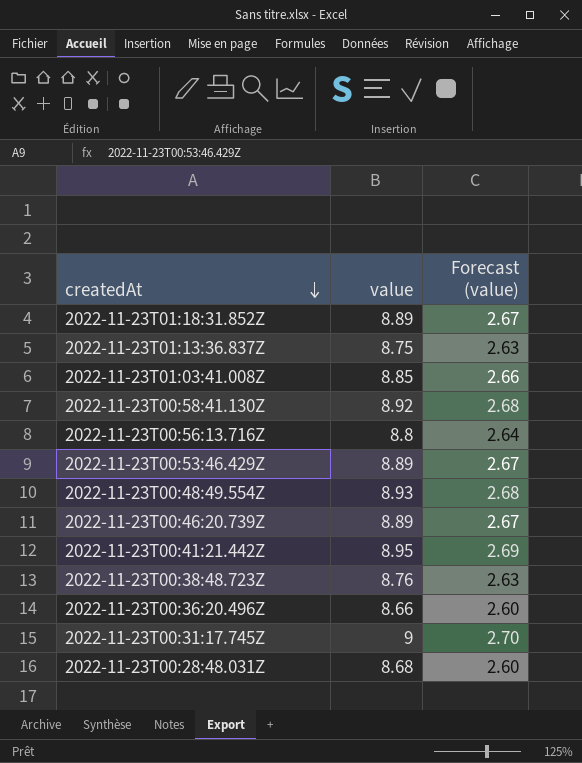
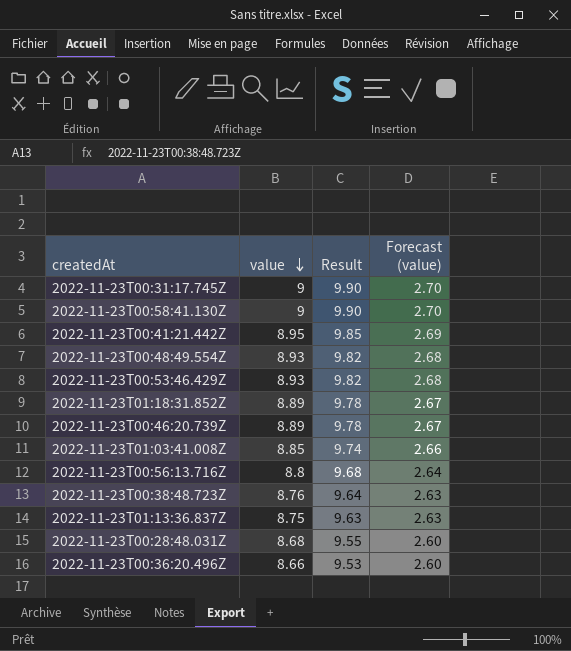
row order: createdAt descending -> value descending
column Result | formula: none -> [value] * 1.1
2022-11-23T00:58:41.130Z | value: 8.92 -> 9
2022-11-23T00:58:41.130Z | Forecast (value): 2.68 -> 2.70
2022-11-23T00:53:46.429Z | value: 8.89 -> 8.93
2022-11-23T00:53:46.429Z | Forecast (value): 2.67 -> 2.68

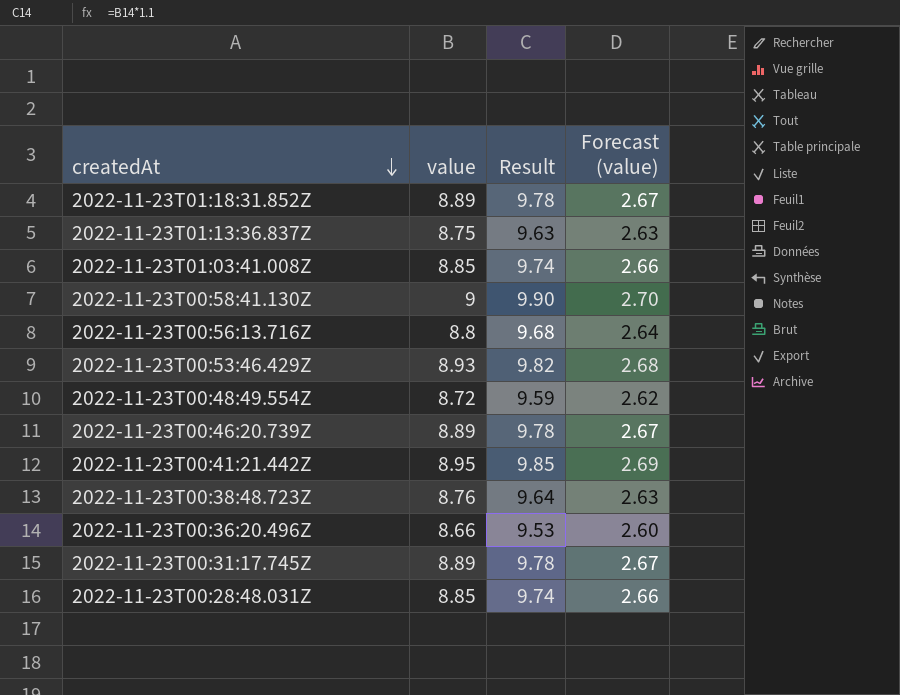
row order: value descending -> createdAt descending
2022-11-23T00:48:49.554Z | value: 8.93 -> 8.72
2022-11-23T00:48:49.554Z | Result: 9.82 -> 9.59
2022-11-23T00:48:49.554Z | Forecast (value): 2.68 -> 2.62
2022-11-23T00:31:17.745Z | value: 9 -> 8.89
2022-11-23T00:31:17.745Z | Result: 9.90 -> 9.78
2022-11-23T00:31:17.745Z | Forecast (value): 2.70 -> 2.67
2022-11-23T00:28:48.031Z | value: 8.68 -> 8.85
2022-11-23T00:28:48.031Z | Result: 9.55 -> 9.74
2022-11-23T00:28:48.031Z | Forecast (value): 2.60 -> 2.66

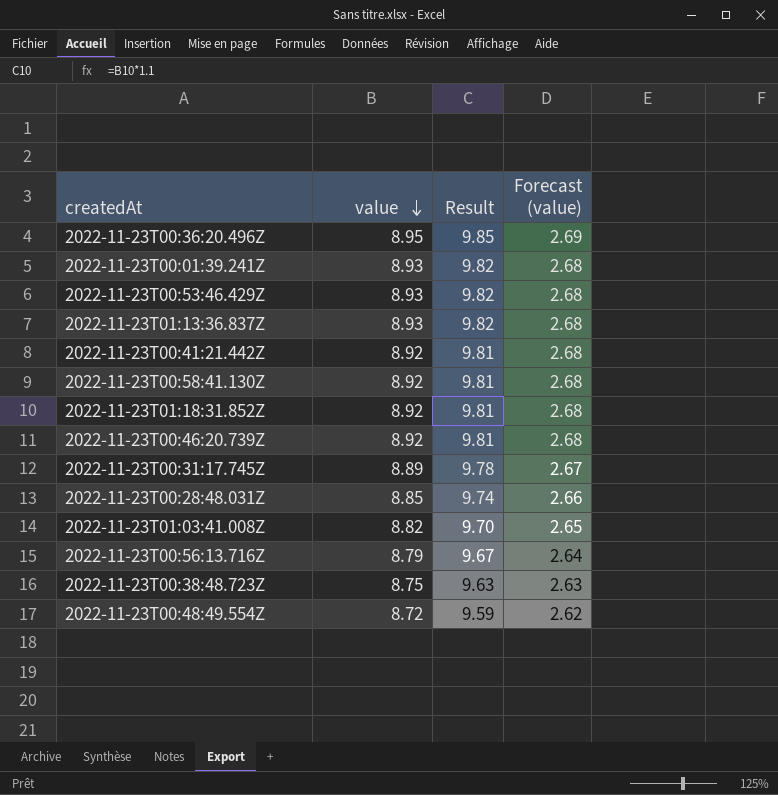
row order: createdAt descending -> value descending
2022-11-23T00:36:20.496Z | value: 8.66 -> 8.95
2022-11-23T00:36:20.496Z | Result: 9.53 -> 9.85
2022-11-23T00:36:20.496Z | Forecast (value): 2.60 -> 2.69
row 2022-11-23T00:01:39.241Z: none -> 8.93 | 9.82 | 2.68
2022-11-23T01:13:36.837Z | value: 8.75 -> 8.93
2022-11-23T01:13:36.837Z | Result: 9.63 -> 9.82
2022-11-23T01:13:36.837Z | Forecast (value): 2.63 -> 2.68
2022-11-23T00:41:21.442Z | value: 8.95 -> 8.92
2022-11-23T00:41:21.442Z | Result: 9.85 -> 9.81
2022-11-23T00:41:21.442Z | Forecast (value): 2.69 -> 2.68
2022-11-23T00:58:41.130Z | value: 9 -> 8.92
2022-11-23T00:58:41.130Z | Result: 9.90 -> 9.81
2022-11-23T00:58:41.130Z | Forecast (value): 2.70 -> 2.68
2022-11-23T01:18:31.852Z | value: 8.89 -> 8.92
2022-11-23T01:18:31.852Z | Result: 9.78 -> 9.81
2022-11-23T01:18:31.852Z | Forecast (value): 2.67 -> 2.68
2022-11-23T00:46:20.739Z | value: 8.89 -> 8.92
2022-11-23T00:46:20.739Z | Result: 9.78 -> 9.81
2022-11-23T00:46:20.739Z | Forecast (value): 2.67 -> 2.68
2022-11-23T01:03:41.008Z | value: 8.85 -> 8.82
2022-11-23T01:03:41.008Z | Result: 9.74 -> 9.70
2022-11-23T01:03:41.008Z | Forecast (value): 2.66 -> 2.65
2022-11-23T00:56:13.716Z | value: 8.8 -> 8.79
2022-11-23T00:56:13.716Z | Result: 9.68 -> 9.67
2022-11-23T00:38:48.723Z | value: 8.76 -> 8.75
2022-11-23T00:38:48.723Z | Result: 9.64 -> 9.63

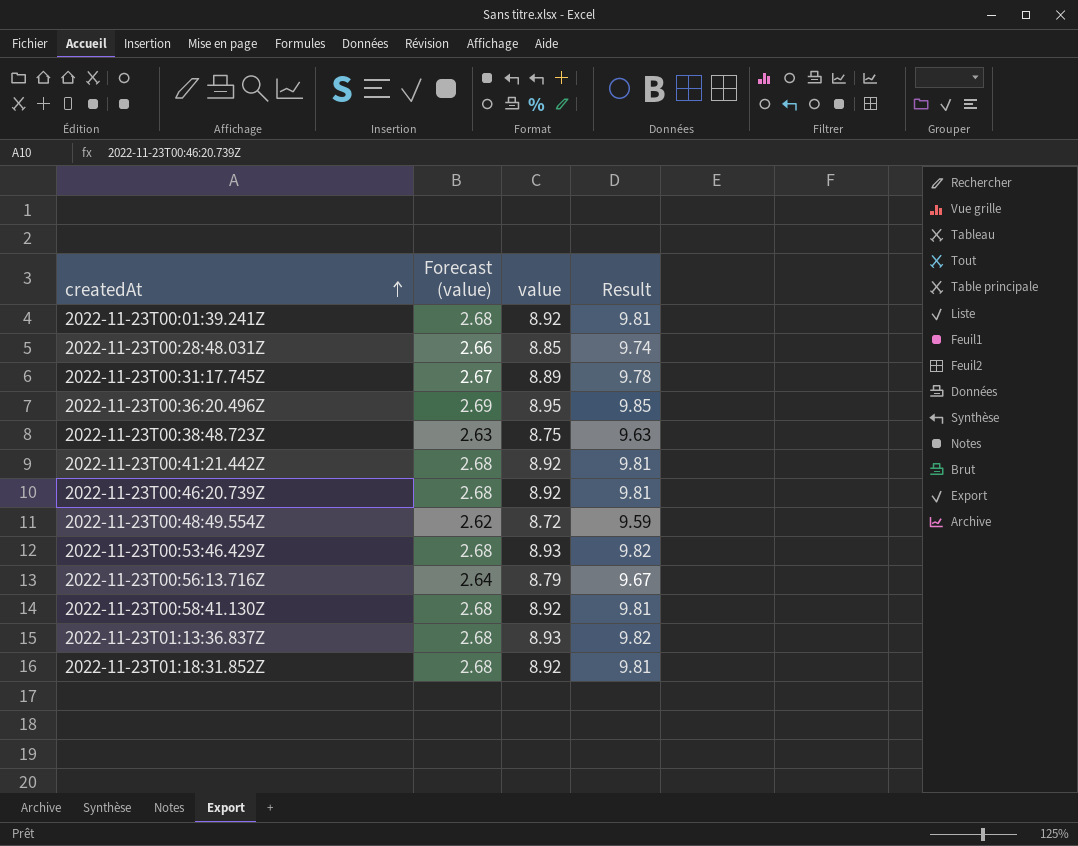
row order: value descending -> createdAt ascending
column Forecast (value) | position: 4 -> 2
row 2022-11-23T01:03:41.008Z: 8.82 | 9.70 | 2.65 -> none
2022-11-23T00:01:39.241Z | value: 8.93 -> 8.92
2022-11-23T00:01:39.241Z | Result: 9.82 -> 9.81

